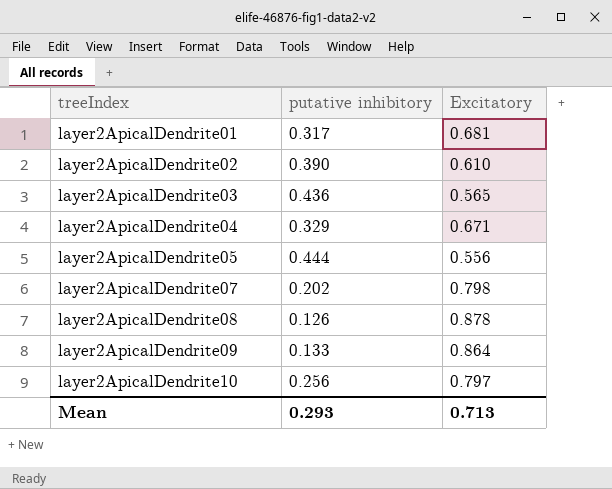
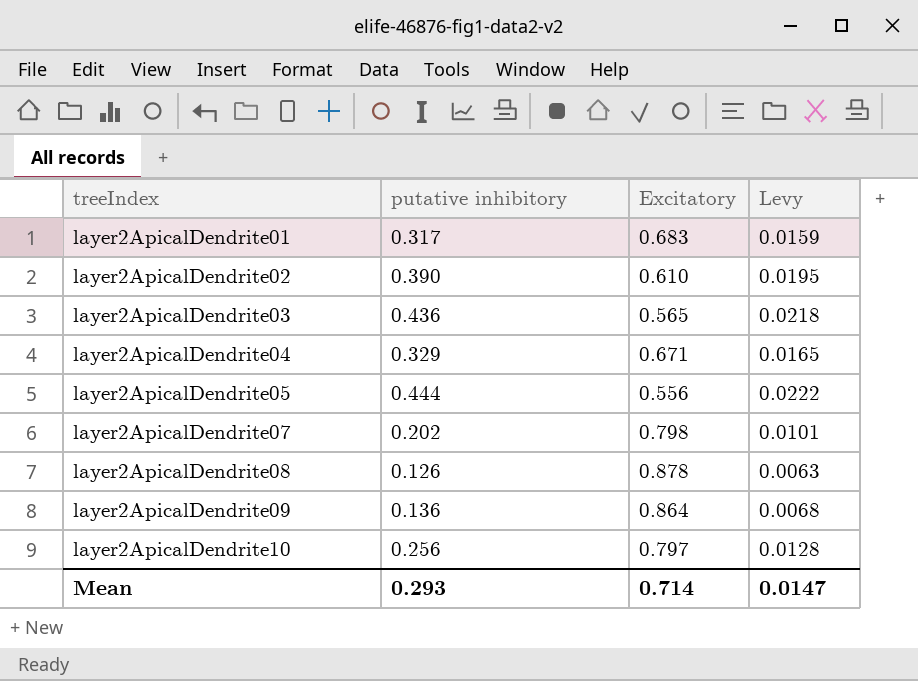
column Levy | formula: none -> [putative inhibitory] * 0.05
layer2ApicalDendrite01 | Excitatory: 0.681 -> 0.683
layer2ApicalDendrite09 | putative inhibitory: 0.133 -> 0.136
Mean | Excitatory: 0.713 -> 0.714

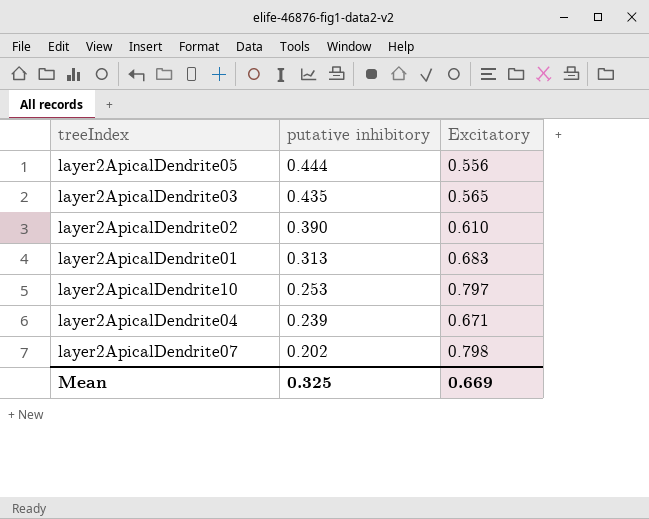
row order: treeIndex ascending -> putative inhibitory descending
column Levy | formula: [putative inhibitory] * 0.05 -> none
row layer2ApicalDendrite08: 0.126 | 0.878 | 0.0063 -> none
row layer2ApicalDendrite09: 0.136 | 0.864 | 0.0068 -> none
layer2ApicalDendrite03 | putative inhibitory: 0.436 -> 0.435
layer2ApicalDendrite01 | putative inhibitory: 0.317 -> 0.313
layer2ApicalDendrite10 | putative inhibitory: 0.256 -> 0.253
layer2ApicalDendrite04 | putative inhibitory: 0.329 -> 0.239
Mean | putative inhibitory: 0.293 -> 0.325
Mean | Excitatory: 0.714 -> 0.669

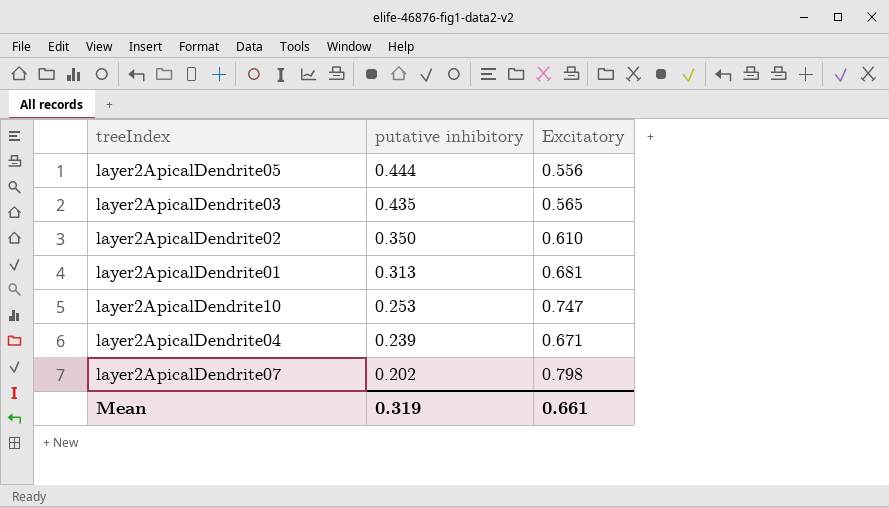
layer2ApicalDendrite02 | putative inhibitory: 0.390 -> 0.350
layer2ApicalDendrite01 | Excitatory: 0.683 -> 0.681
layer2ApicalDendrite10 | Excitatory: 0.797 -> 0.747
Mean | putative inhibitory: 0.325 -> 0.319
Mean | Excitatory: 0.669 -> 0.661

